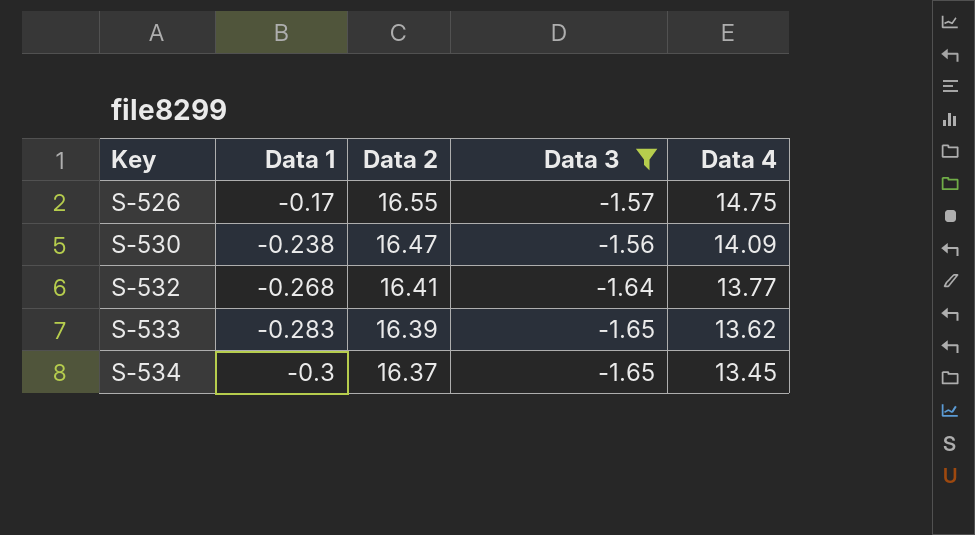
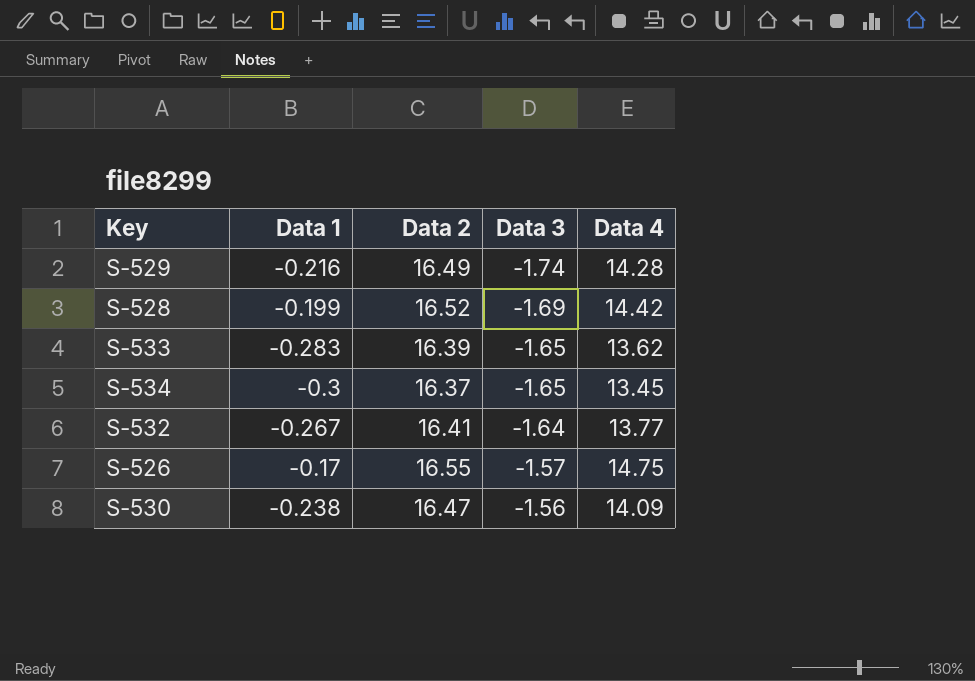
filter: Data 3 >= -1.65 -> none
row order: Key ascending -> Data 3 ascending
S-532 | Data 1: -0.268 -> -0.267

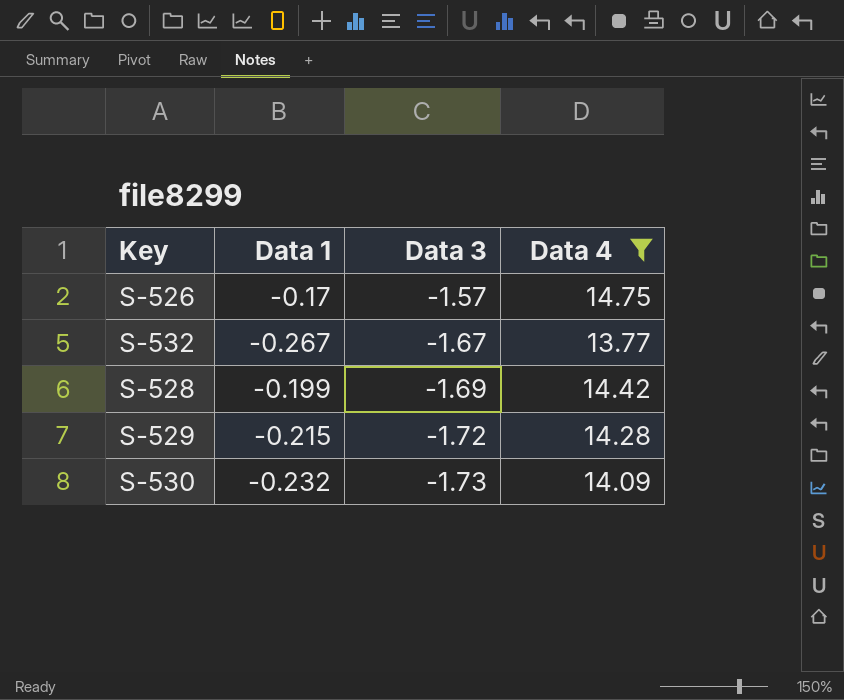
filter: none -> Data 4 >= 13.77
row order: Data 3 ascending -> Data 3 descending
column Data 2 | position: 3 -> none
S-532 | Data 3: -1.64 -> -1.67
S-529 | Data 1: -0.216 -> -0.215
S-529 | Data 3: -1.74 -> -1.72
S-530 | Data 1: -0.238 -> -0.232
S-530 | Data 3: -1.56 -> -1.73

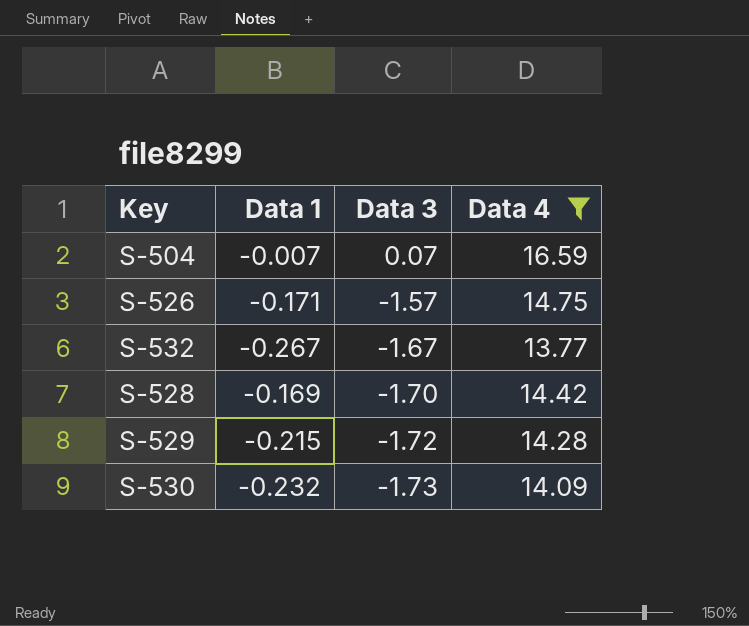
row S-504: none -> -0.007 | 0.07 | 16.59
S-526 | Data 1: -0.17 -> -0.171
S-528 | Data 1: -0.199 -> -0.169
S-528 | Data 3: -1.69 -> -1.70

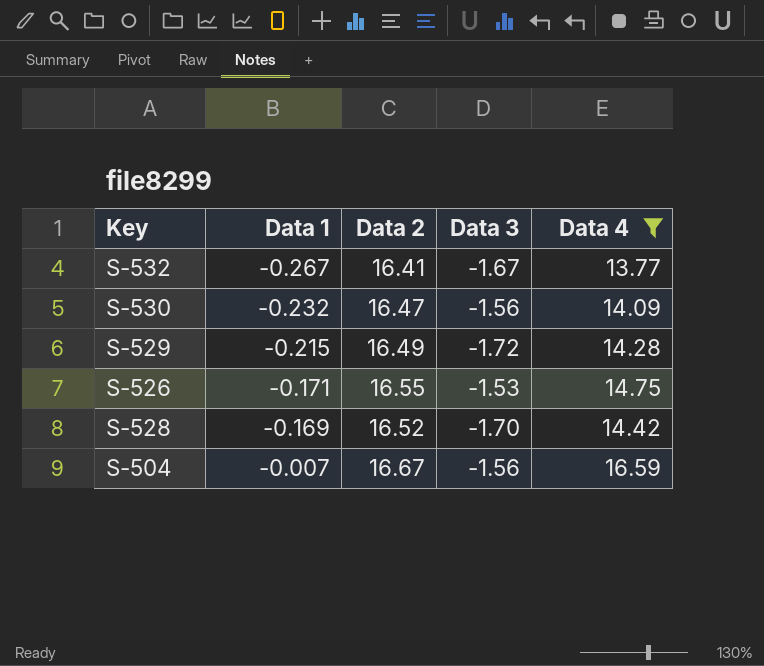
row order: Data 3 descending -> Data 1 ascending
column Data 2 | position: none -> 3
S-530 | Data 3: -1.73 -> -1.56
S-526 | Data 3: -1.57 -> -1.53
S-504 | Data 3: 0.07 -> -1.56

